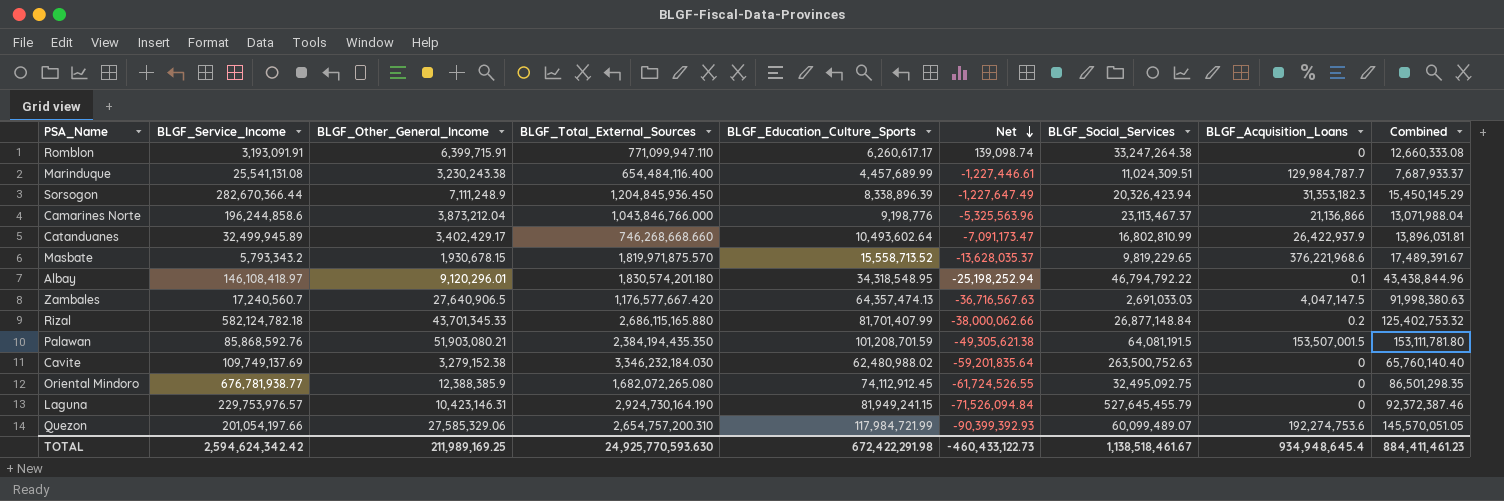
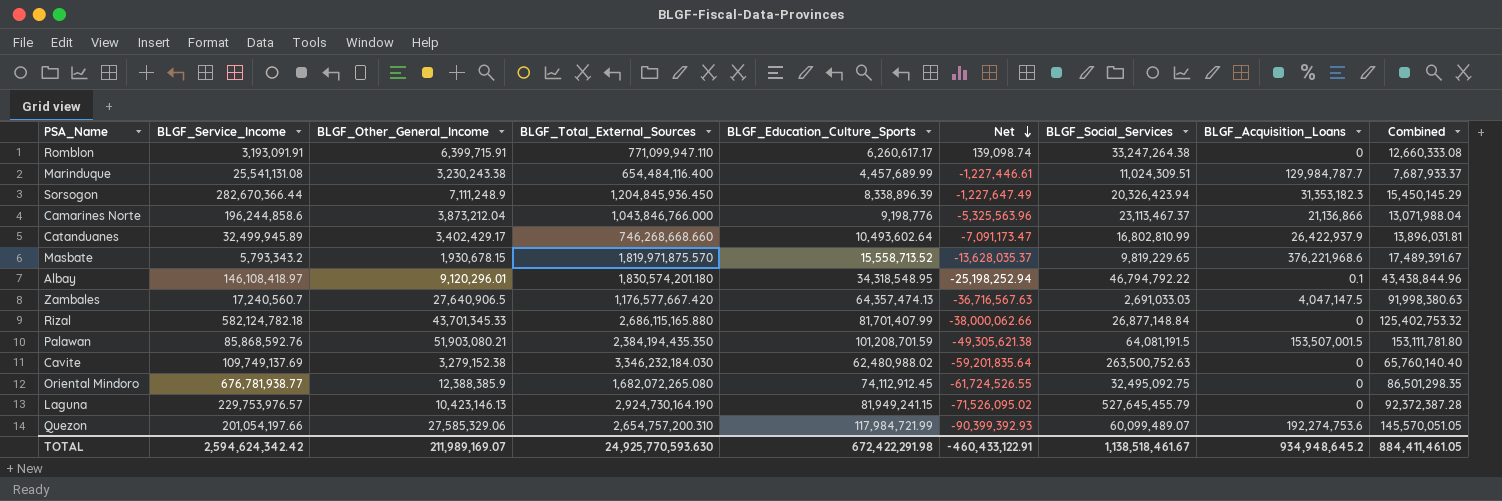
Rizal | BLGF_Acquisition_Loans: 0.2 -> 0
Laguna | BLGF_Other_General_Income: 10,423,146.31 -> 10,423,146.13
Laguna | Net: -71,526,094.84 -> -71,526,095.02
Laguna | Combined: 92,372,387.46 -> 92,372,387.28
TOTAL | BLGF_Other_General_Income: 211,989,169.25 -> 211,989,169.07
TOTAL | Net: -460,433,122.73 -> -460,433,122.91
TOTAL | BLGF_Acquisition_Loans: 934,948,645.4 -> 934,948,645.2
TOTAL | Combined: 884,411,461.23 -> 884,411,461.05

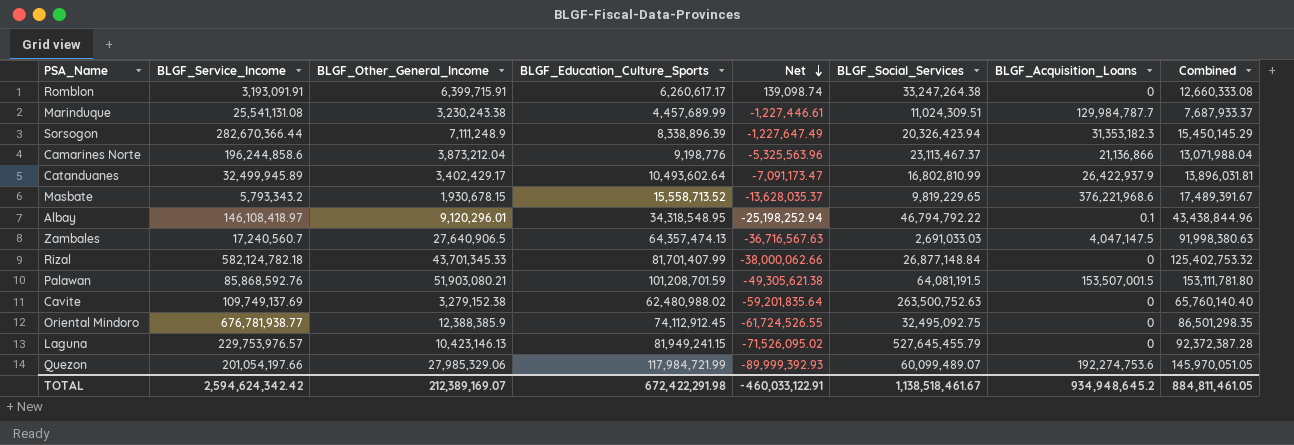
column BLGF_Total_External_Sources | position: 4 -> none
Quezon | BLGF_Other_General_Income: 27,585,329.06 -> 27,985,329.06
Quezon | Net: -90,399,392.93 -> -89,999,392.93
Quezon | Combined: 145,570,051.05 -> 145,970,051.05
TOTAL | BLGF_Other_General_Income: 211,989,169.07 -> 212,389,169.07
TOTAL | Net: -460,433,122.91 -> -460,033,122.91
TOTAL | Combined: 884,411,461.05 -> 884,811,461.05

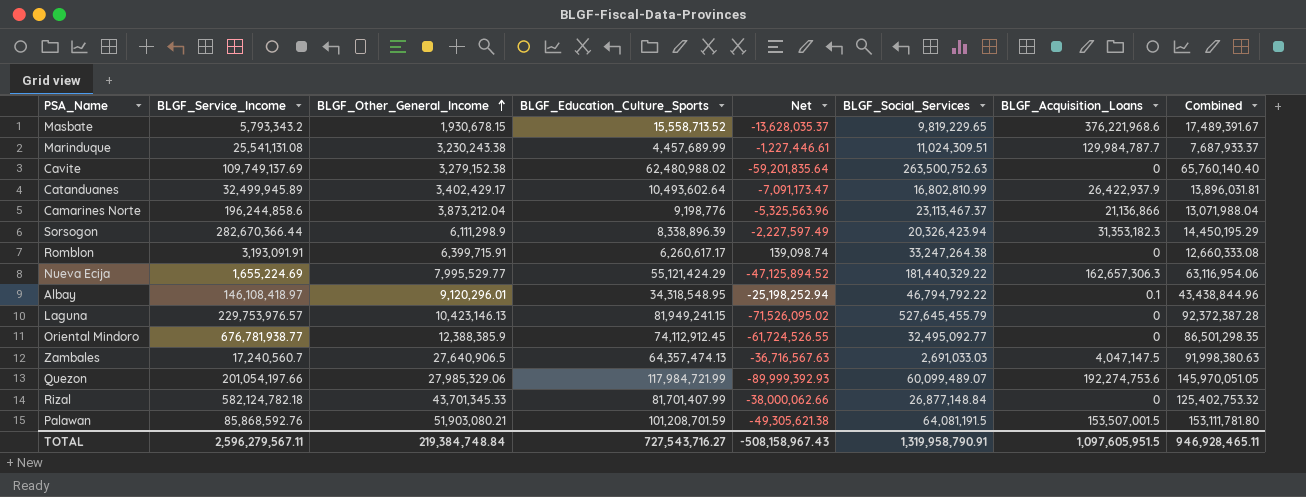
row order: Net descending -> BLGF_Other_General_Income ascending
Sorsogon | BLGF_Other_General_Income: 7,111,248.9 -> 6,111,298.9
Sorsogon | Net: -1,227,647.49 -> -2,227,597.49
Sorsogon | Combined: 15,450,145.29 -> 14,450,195.29
row Nueva Ecija: none -> 1,655,224.69 | 7,995,529.77 | 55,121,424.29 | -47,125,894.52 | 181,440,329.22 | 162,657,306.3 | 63,116,954.06
Oriental Mindoro | BLGF_Social_Services: 32,495,092.75 -> 32,495,092.77
TOTAL | BLGF_Service_Income: 2,594,624,342.42 -> 2,596,279,567.11
TOTAL | BLGF_Other_General_Income: 212,389,169.07 -> 219,384,748.84
TOTAL | BLGF_Education_Culture_Sports: 672,422,291.98 -> 727,543,716.27
TOTAL | Net: -460,033,122.91 -> -508,158,967.43
TOTAL | BLGF_Social_Services: 1,138,518,461.67 -> 1,319,958,790.91
TOTAL | BLGF_Acquisition_Loans: 934,948,645.2 -> 1,097,605,951.5
TOTAL | Combined: 884,811,461.05 -> 946,928,465.11

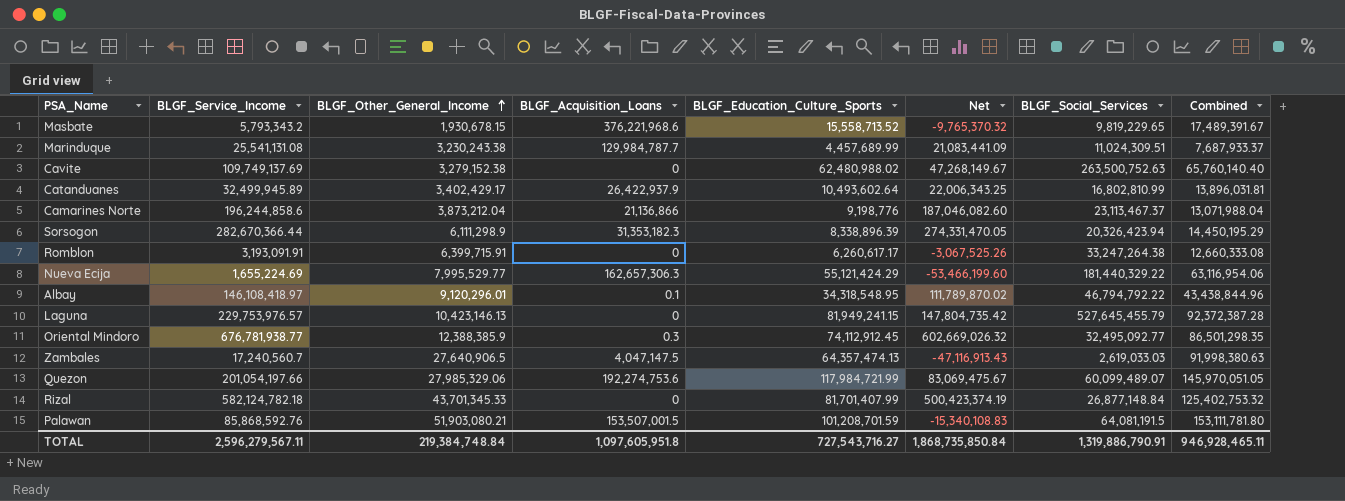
column BLGF_Acquisition_Loans | position: 7 -> 4
column Net | formula: [BLGF_Other_General_Income] - [BLGF_Education_Culture_Sports] -> [BLGF_Service_Income] - [BLGF_Education_Culture_Sports]
Oriental Mindoro | BLGF_Acquisition_Loans: 0 -> 0.3
Zambales | BLGF_Social_Services: 2,691,033.03 -> 2,619,033.03
TOTAL | BLGF_Acquisition_Loans: 1,097,605,951.5 -> 1,097,605,951.8
TOTAL | Net: -508,158,967.43 -> 1,868,735,850.84
TOTAL | BLGF_Social_Services: 1,319,958,790.91 -> 1,319,886,790.91

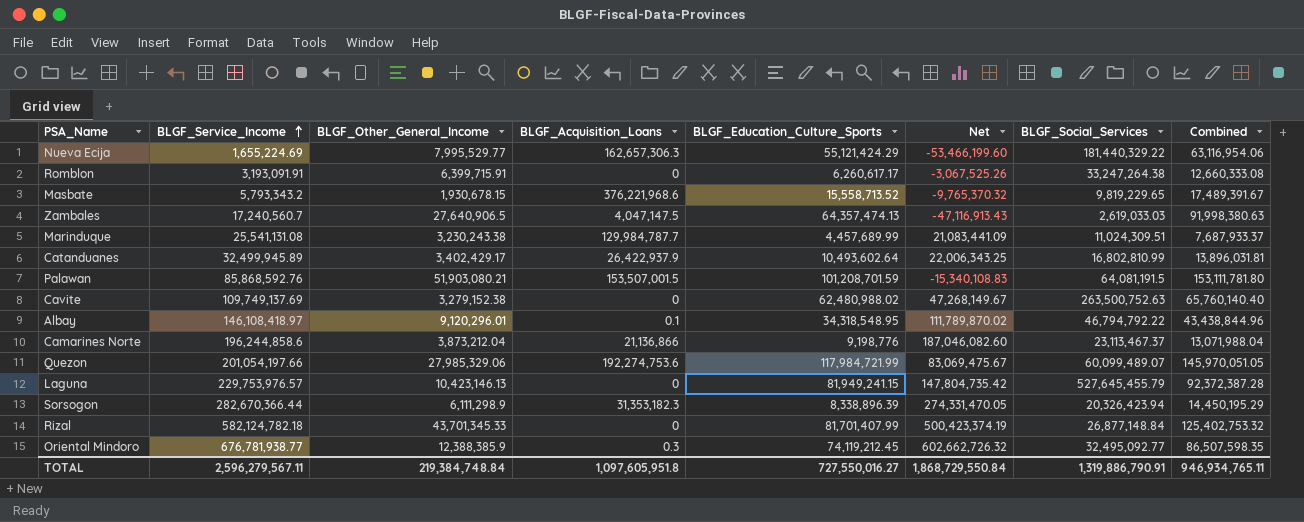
row order: BLGF_Other_General_Income ascending -> BLGF_Service_Income ascending
Oriental Mindoro | BLGF_Education_Culture_Sports: 74,112,912.45 -> 74,119,212.45
Oriental Mindoro | Net: 602,669,026.32 -> 602,662,726.32
Oriental Mindoro | Combined: 86,501,298.35 -> 86,507,598.35
TOTAL | BLGF_Education_Culture_Sports: 727,543,716.27 -> 727,550,016.27
TOTAL | Net: 1,868,735,850.84 -> 1,868,729,550.84
TOTAL | Combined: 946,928,465.11 -> 946,934,765.11

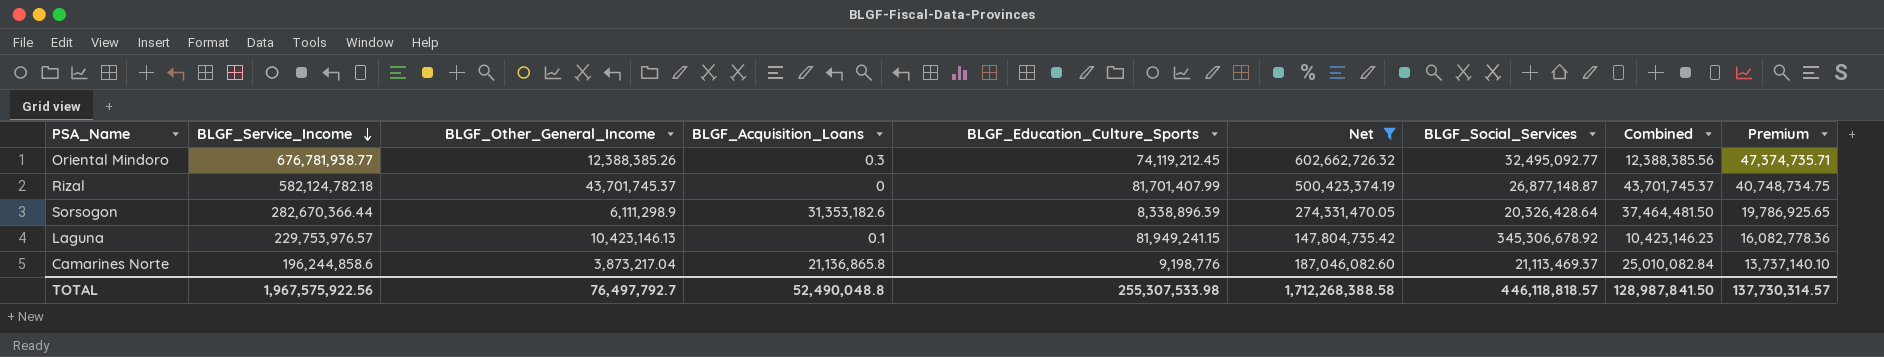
filter: none -> Net >= 147,804,735.42
row order: BLGF_Service_Income ascending -> BLGF_Service_Income descending
column Combined | formula: [BLGF_Other_General_Income] + [BLGF_Education_Culture_Sports] -> [BLGF_Other_General_Income] + [BLGF_Acquisition_Loans]
column Premium | formula: none -> [BLGF_Service_Income] * 0.07
Oriental Mindoro | BLGF_Other_General_Income: 12,388,385.9 -> 12,388,385.26
Rizal | BLGF_Other_General_Income: 43,701,345.33 -> 43,701,745.37
Rizal | BLGF_Social_Services: 26,877,148.84 -> 26,877,148.87
Sorsogon | BLGF_Acquisition_Loans: 31,353,182.3 -> 31,353,182.6
Sorsogon | BLGF_Social_Services: 20,326,423.94 -> 20,326,428.64
Laguna | BLGF_Acquisition_Loans: 0 -> 0.1
Laguna | BLGF_Social_Services: 527,645,455.79 -> 345,306,678.92
Camarines Norte | BLGF_Other_General_Income: 3,873,212.04 -> 3,873,217.04
Camarines Norte | BLGF_Acquisition_Loans: 21,136,866 -> 21,136,865.8
Camarines Norte | BLGF_Social_Services: 23,113,467.37 -> 21,113,469.37
TOTAL | BLGF_Service_Income: 2,596,279,567.11 -> 1,967,575,922.56
TOTAL | BLGF_Other_General_Income: 219,384,748.84 -> 76,497,792.7
TOTAL | BLGF_Acquisition_Loans: 1,097,605,951.8 -> 52,490,048.8
TOTAL | BLGF_Education_Culture_Sports: 727,550,016.27 -> 255,307,533.98
TOTAL | Net: 1,868,729,550.84 -> 1,712,268,388.58
TOTAL | BLGF_Social_Services: 1,319,886,790.91 -> 446,118,818.57
TOTAL | Combined: 946,934,765.11 -> 128,987,841.50

